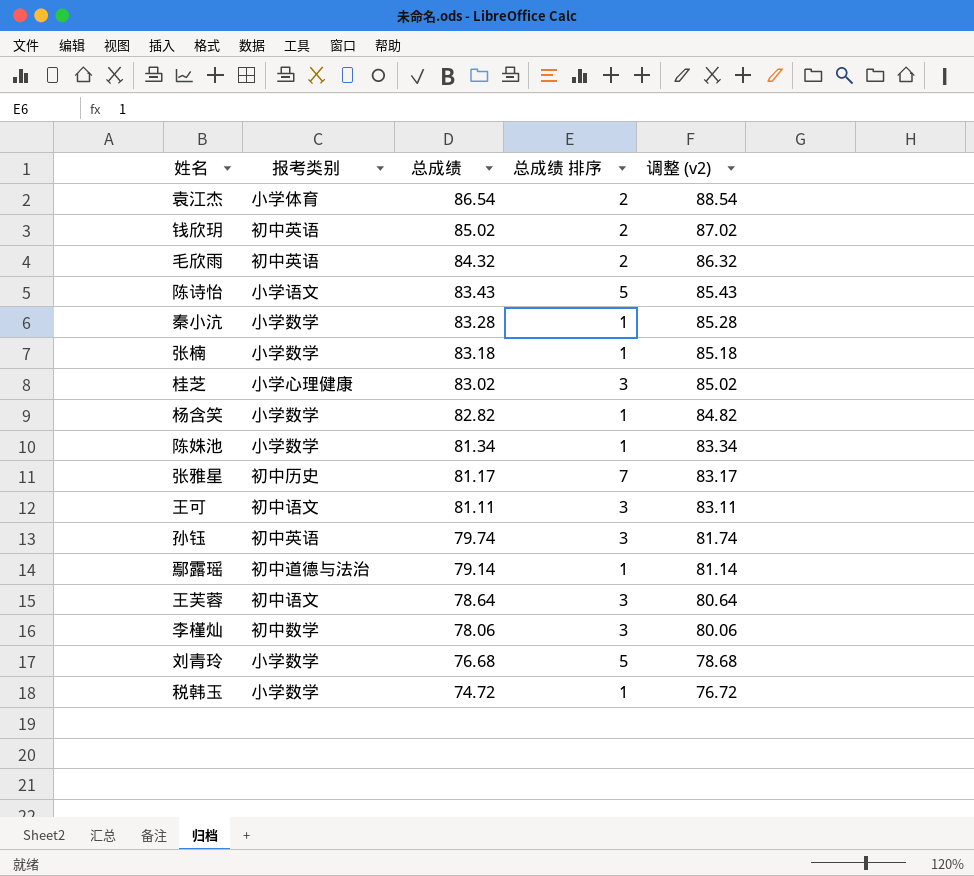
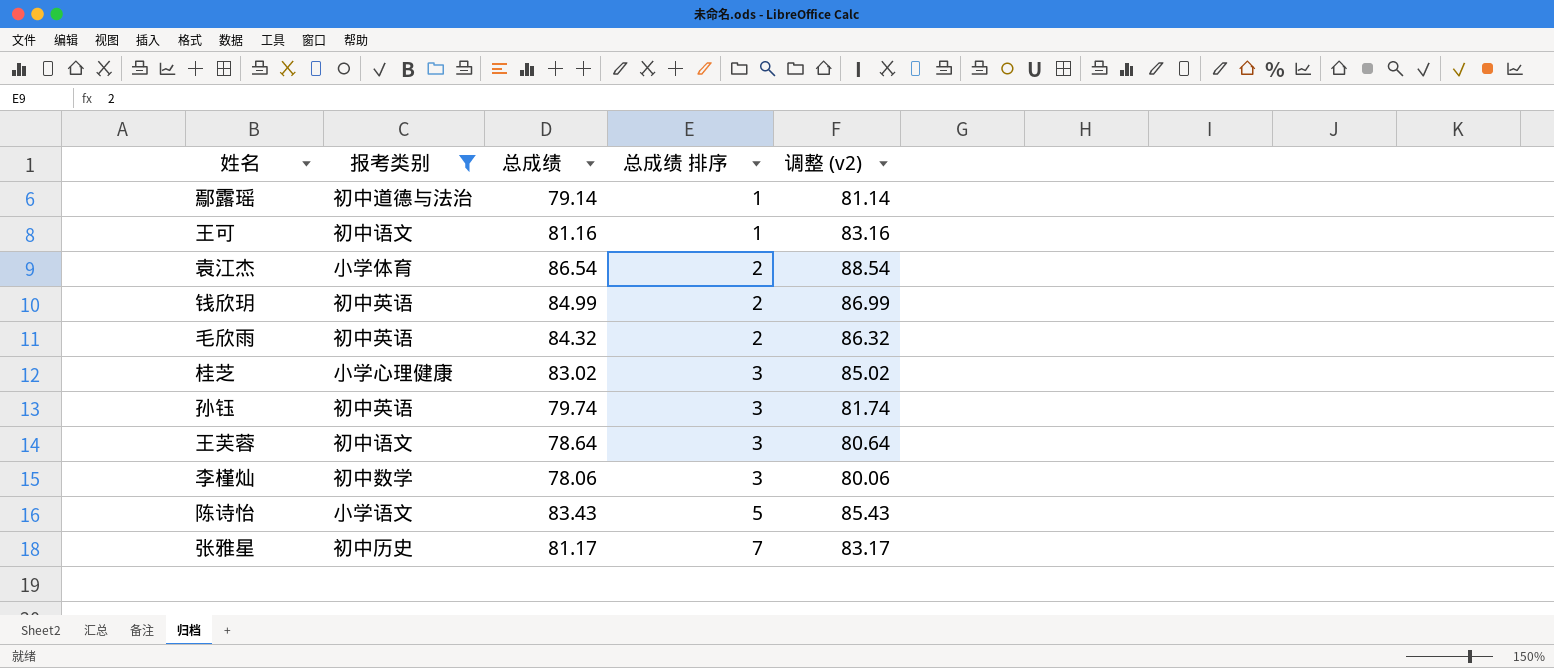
filter: none -> 报考类别 != 小学数学
row order: 总成绩 descending -> 总成绩 排序 ascending
王可 | 总成绩: 81.11 -> 81.16
王可 | 总成绩 排序: 3 -> 1
王可 | 调整 (v2): 83.11 -> 83.16
钱欣玥 | 总成绩: 85.02 -> 84.99
钱欣玥 | 调整 (v2): 87.02 -> 86.99

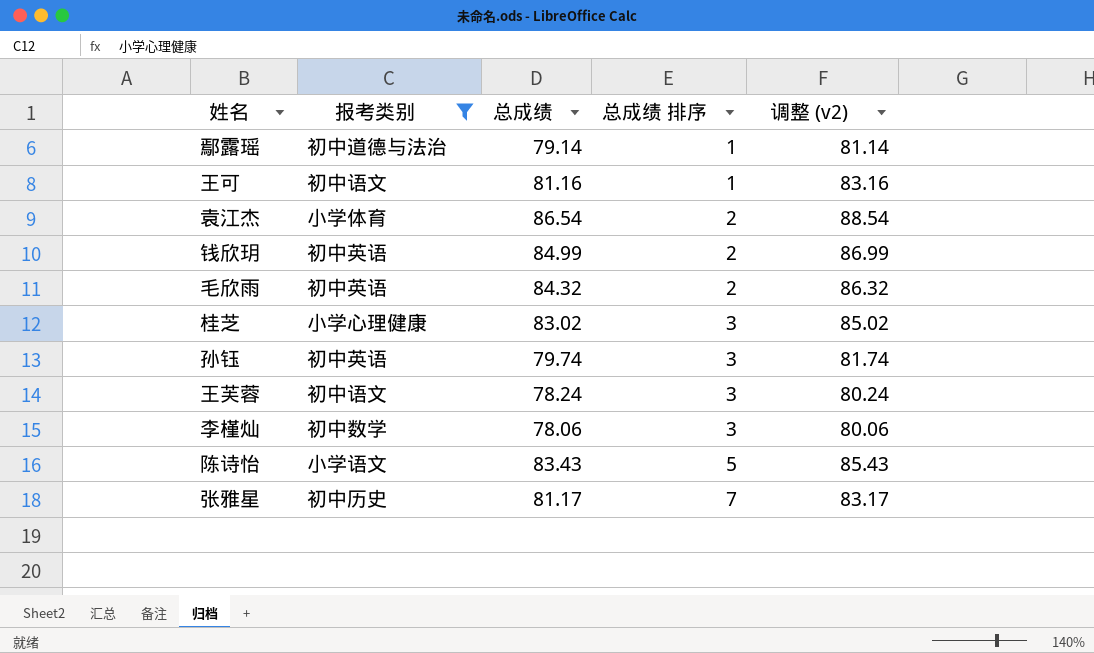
王芙蓉 | 总成绩: 78.64 -> 78.24
王芙蓉 | 调整 (v2): 80.64 -> 80.24

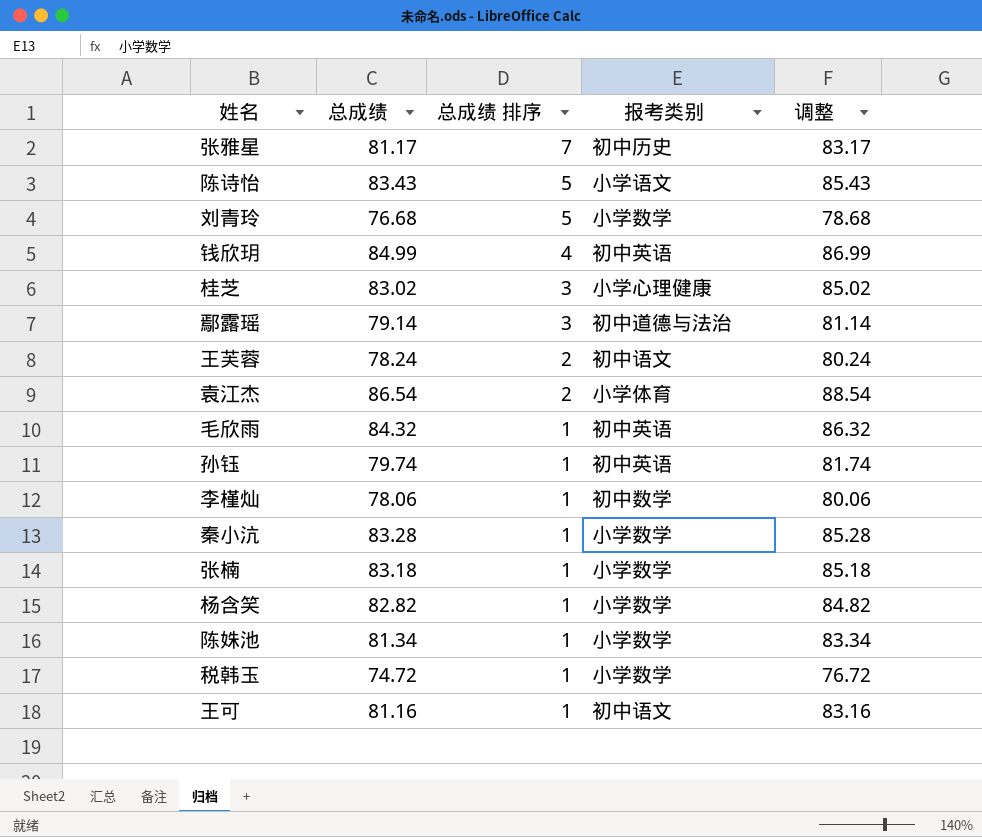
filter: 报考类别 != 小学数学 -> none
row order: 总成绩 排序 ascending -> 总成绩 排序 descending
column 报考类别 | position: 2 -> 4
column name: 调整 (v2) -> 调整
钱欣玥 | 总成绩 排序: 2 -> 4
鄢露瑶 | 总成绩 排序: 1 -> 3
王芙蓉 | 总成绩 排序: 3 -> 2
毛欣雨 | 总成绩 排序: 2 -> 1
孙钰 | 总成绩 排序: 3 -> 1
李槿灿 | 总成绩 排序: 3 -> 1

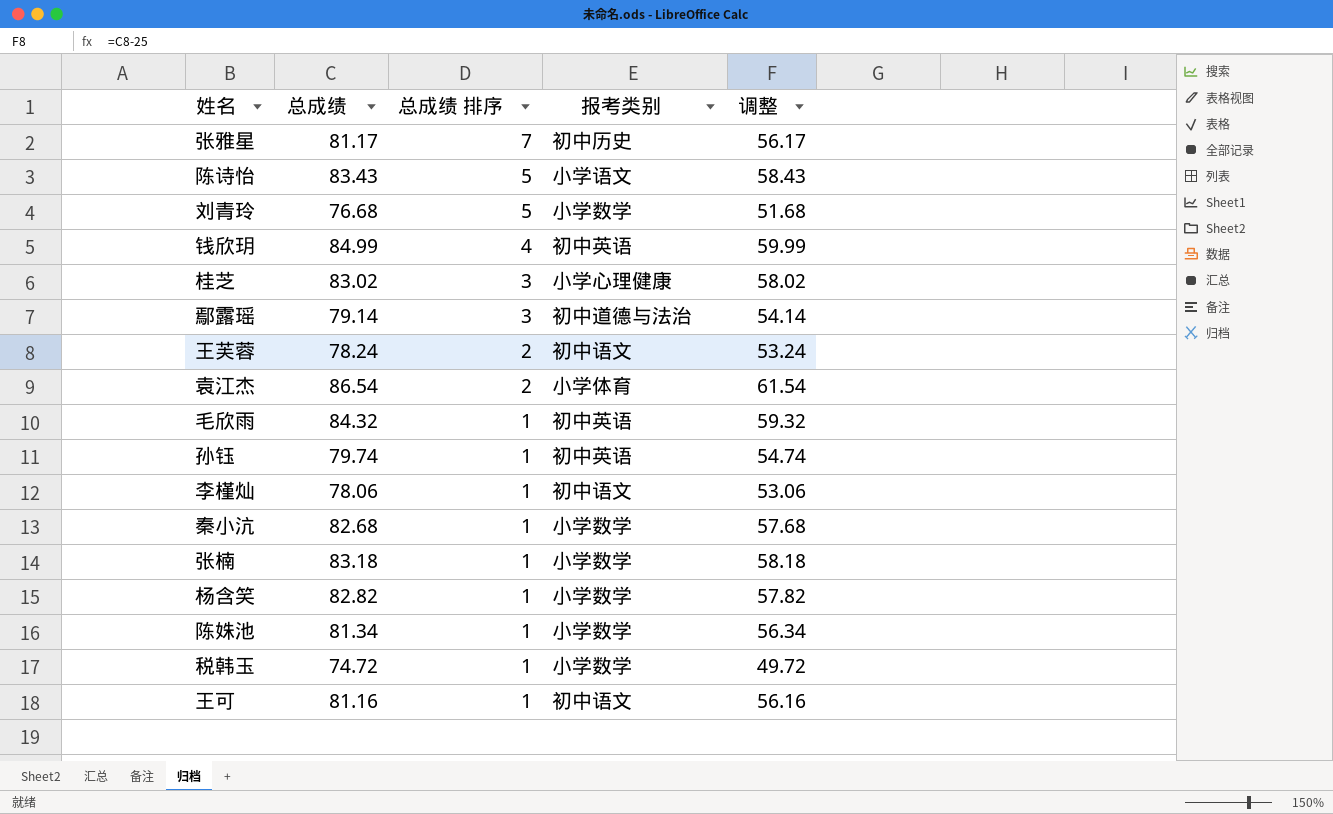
column 调整 | formula: [总成绩] + 2 -> [总成绩] - 25
李槿灿 | 报考类别: 初中数学 -> 初中语文
秦小沆 | 总成绩: 83.28 -> 82.68

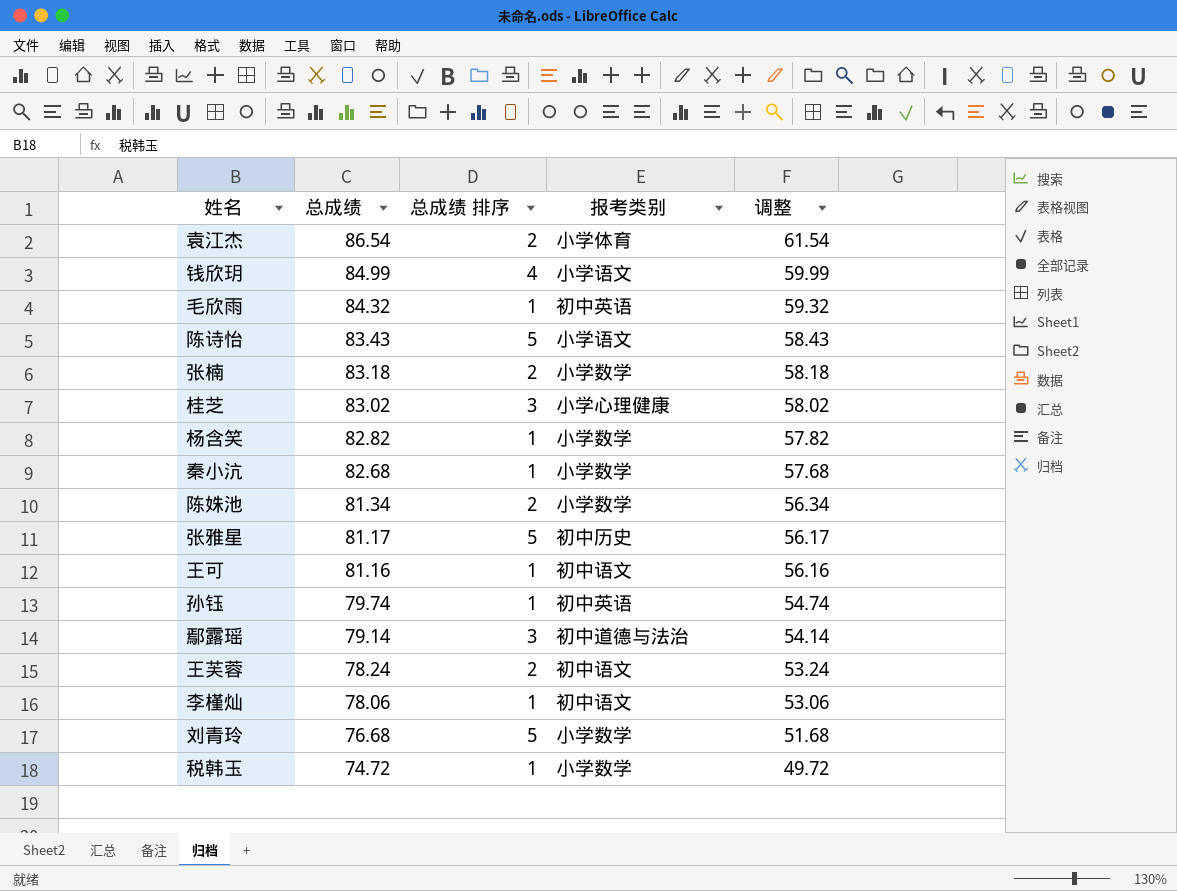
row order: 总成绩 排序 descending -> 总成绩 descending
钱欣玥 | 报考类别: 初中英语 -> 小学语文
张楠 | 总成绩 排序: 1 -> 2
陈姝池 | 总成绩 排序: 1 -> 2
张雅星 | 总成绩 排序: 7 -> 5

